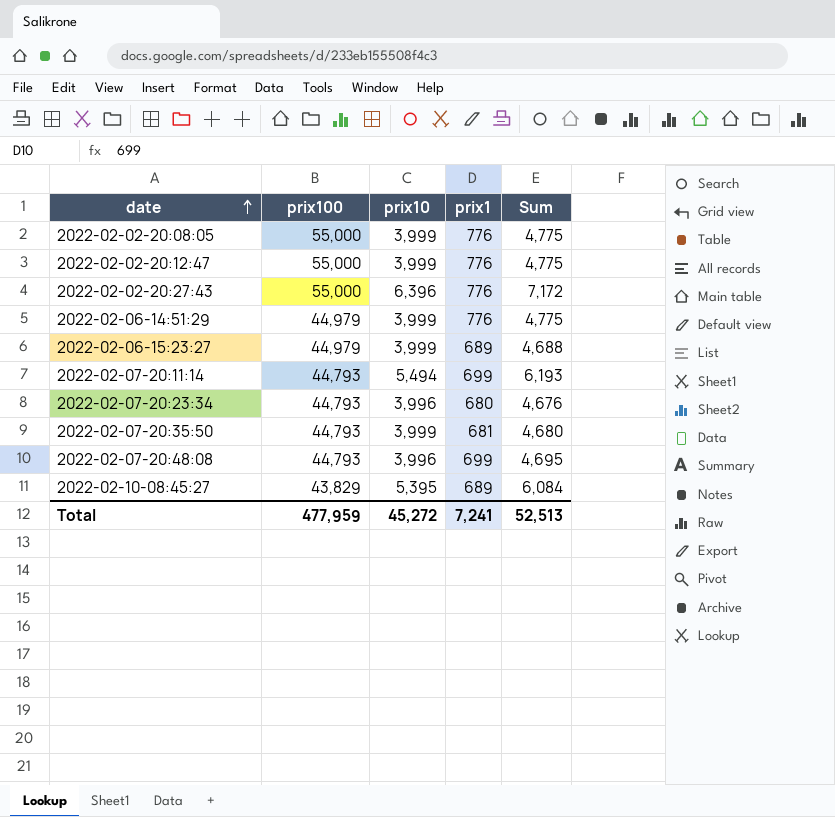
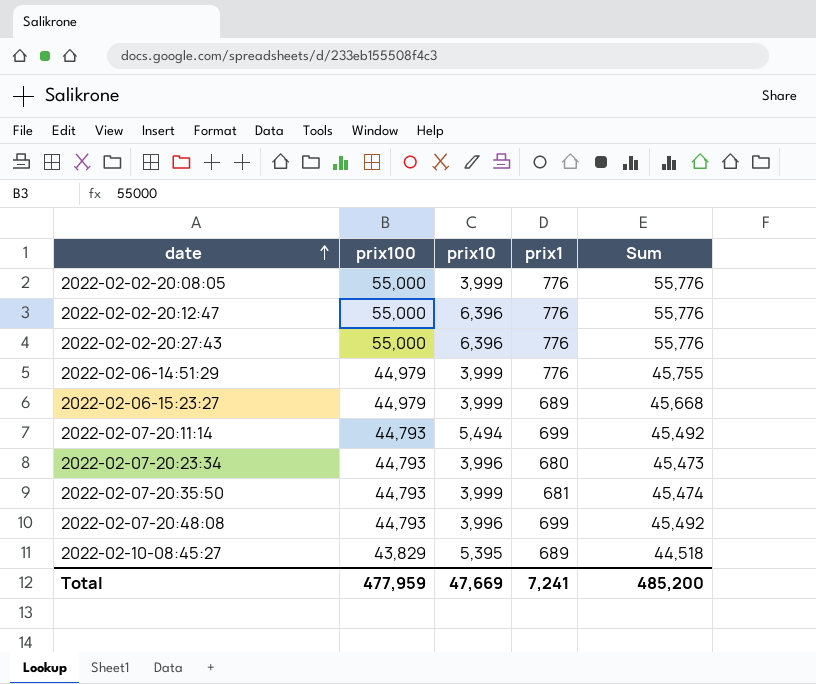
column Sum | formula: [prix10] + [prix1] -> [prix100] + [prix1]
2022-02-02-20:12:47 | prix10: 3,999 -> 6,396
Total | prix10: 45,272 -> 47,669
Total | Sum: 52,513 -> 485,200

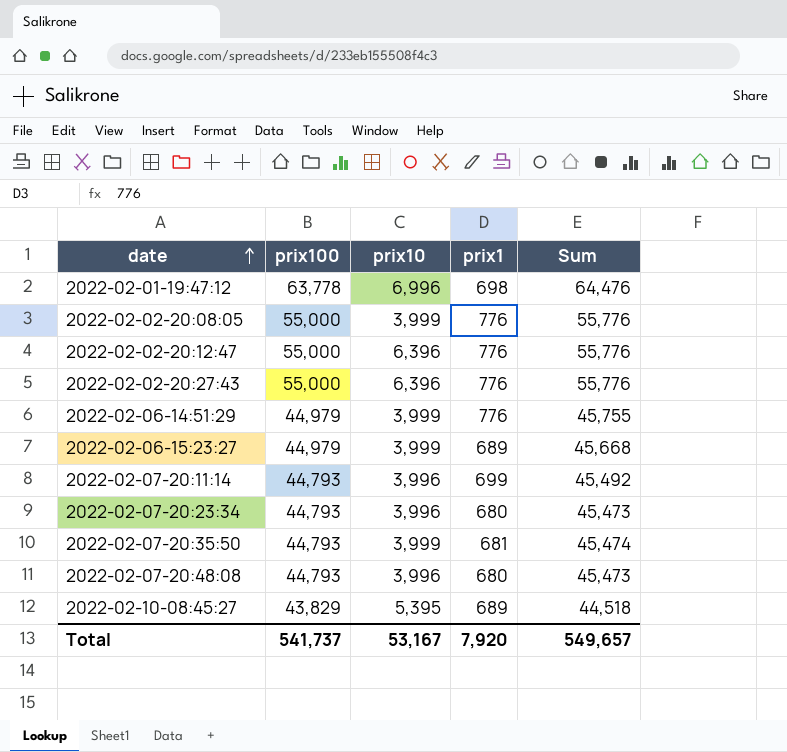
row 2022-02-01-19:47:12: none -> 63,778 | 6,996 | 698 | 64,476
2022-02-07-20:11:14 | prix10: 5,494 -> 3,996
2022-02-07-20:48:08 | prix1: 699 -> 680
2022-02-07-20:48:08 | Sum: 45,492 -> 45,473
Total | prix100: 477,959 -> 541,737
Total | prix10: 47,669 -> 53,167
Total | prix1: 7,241 -> 7,920
Total | Sum: 485,200 -> 549,657

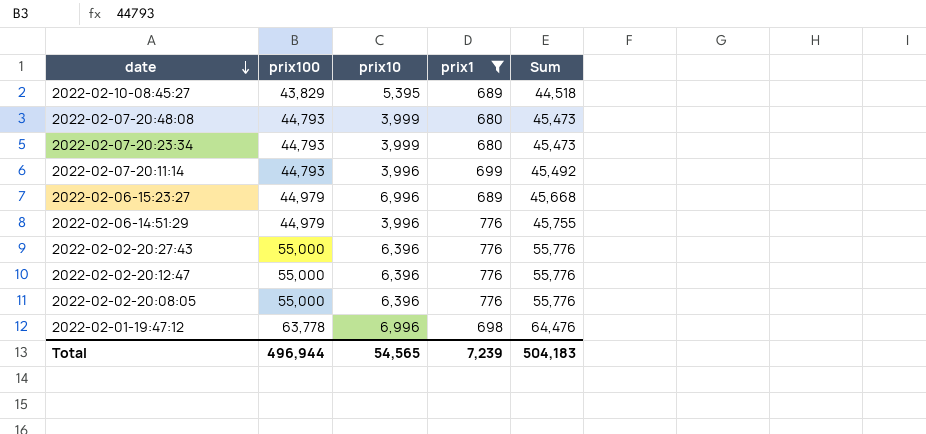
filter: none -> prix1 != 681
row order: date ascending -> date descending
2022-02-07-20:48:08 | prix10: 3,996 -> 3,999
2022-02-07-20:23:34 | prix10: 3,996 -> 3,999
2022-02-06-15:23:27 | prix10: 3,999 -> 6,996
2022-02-06-14:51:29 | prix10: 3,999 -> 3,996
2022-02-02-20:08:05 | prix10: 3,999 -> 6,396
Total | prix100: 541,737 -> 496,944
Total | prix10: 53,167 -> 54,565
Total | prix1: 7,920 -> 7,239
Total | Sum: 549,657 -> 504,183

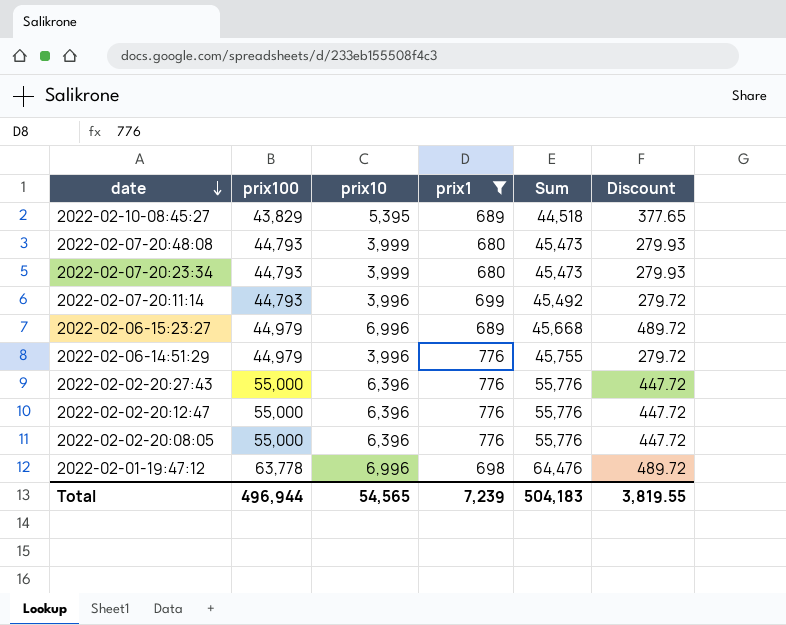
column Discount | formula: none -> [prix10] * 0.07

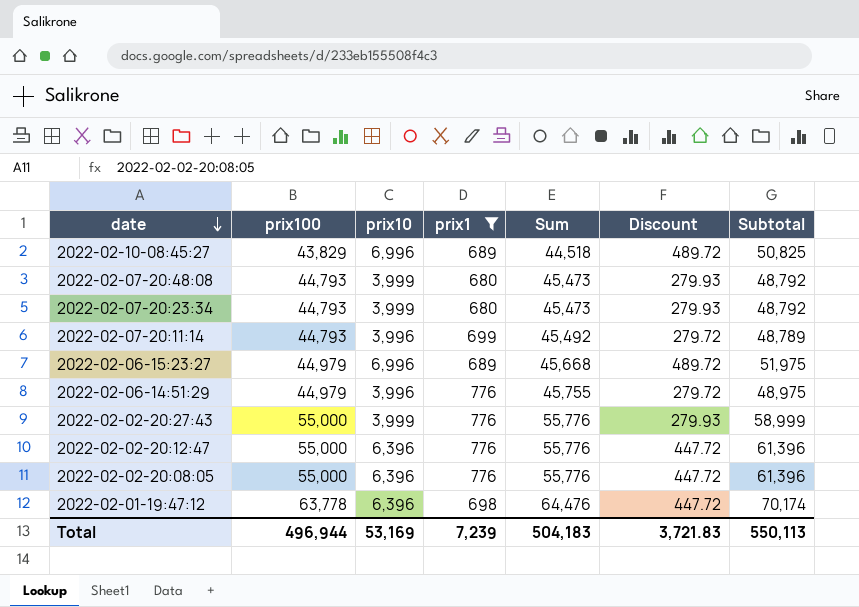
column Subtotal | formula: none -> [prix100] + [prix10]
2022-02-10-08:45:27 | prix10: 5,395 -> 6,996
2022-02-10-08:45:27 | Discount: 377.65 -> 489.72
2022-02-02-20:27:43 | prix10: 6,396 -> 3,999
2022-02-02-20:27:43 | Discount: 447.72 -> 279.93
2022-02-01-19:47:12 | prix10: 6,996 -> 6,396
2022-02-01-19:47:12 | Discount: 489.72 -> 447.72
Total | prix10: 54,565 -> 53,169
Total | Discount: 3,819.55 -> 3,721.83

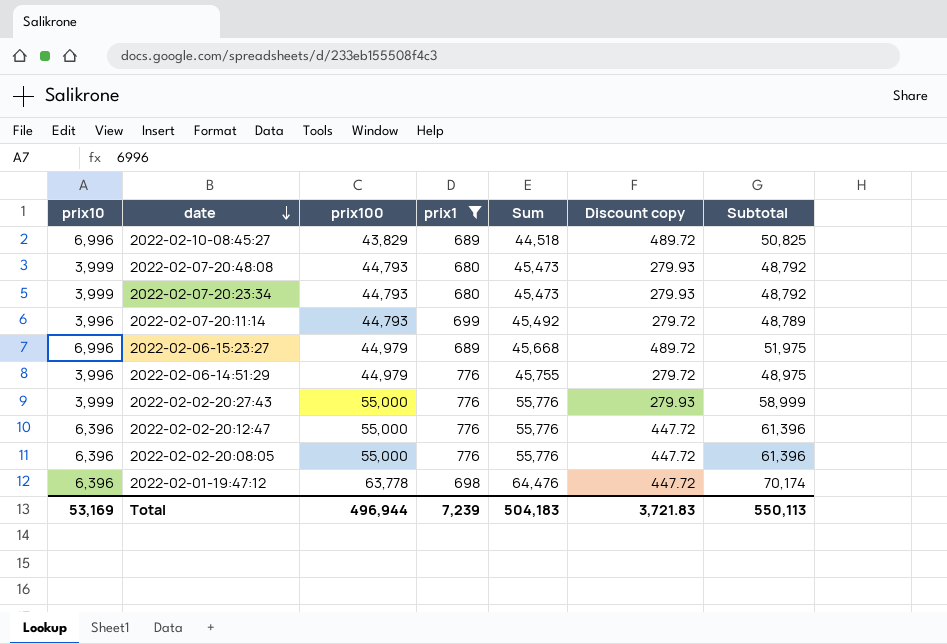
column prix10 | position: 3 -> 1
column name: Discount -> Discount copy

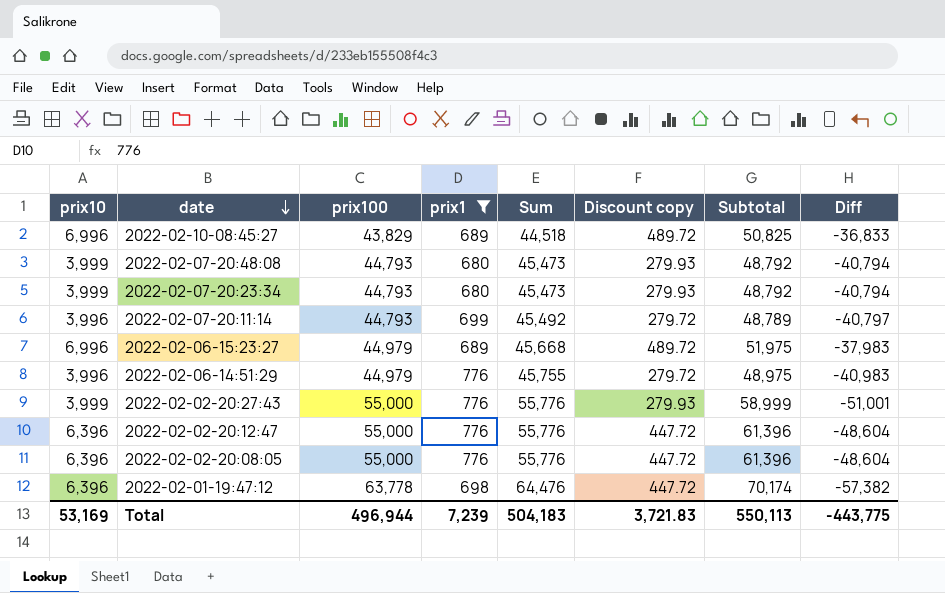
column Diff | formula: none -> [prix10] - [prix100]

